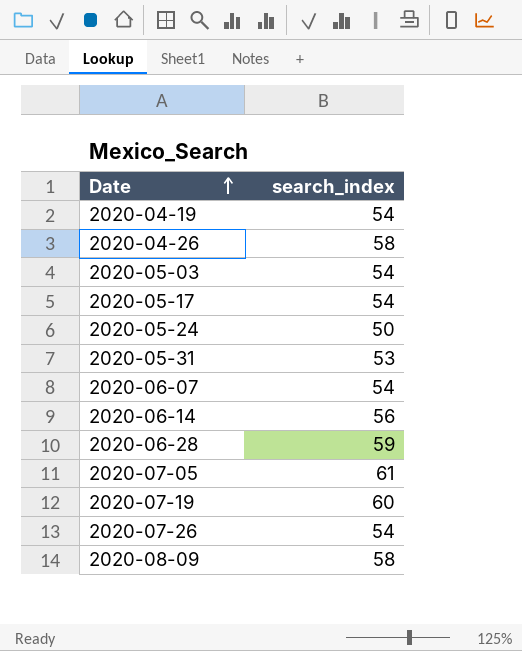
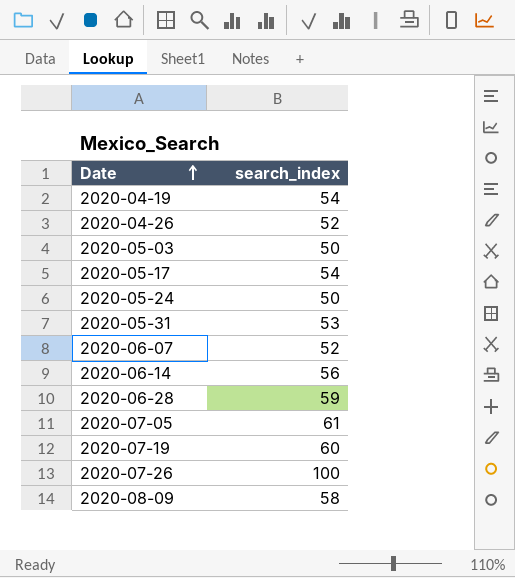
2020-04-26 | search_index: 58 -> 52
2020-05-03 | search_index: 54 -> 50
2020-06-07 | search_index: 54 -> 52
2020-07-26 | search_index: 54 -> 100

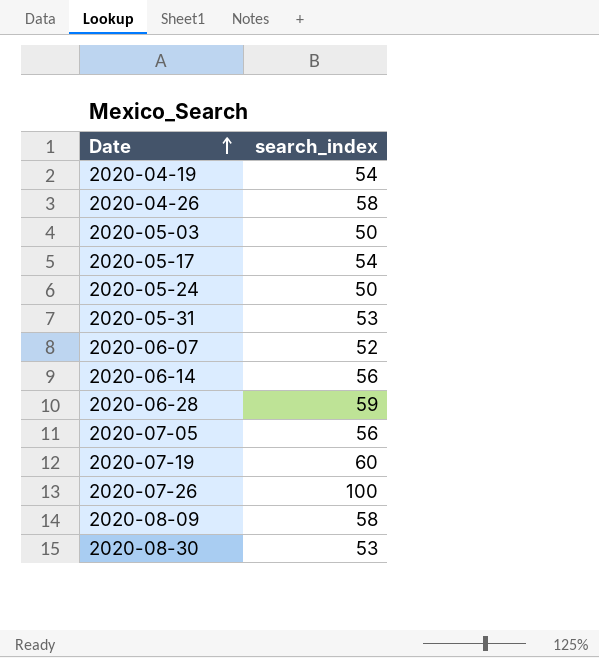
2020-04-26 | search_index: 52 -> 58
2020-07-05 | search_index: 61 -> 56
row 2020-08-30: none -> 53

